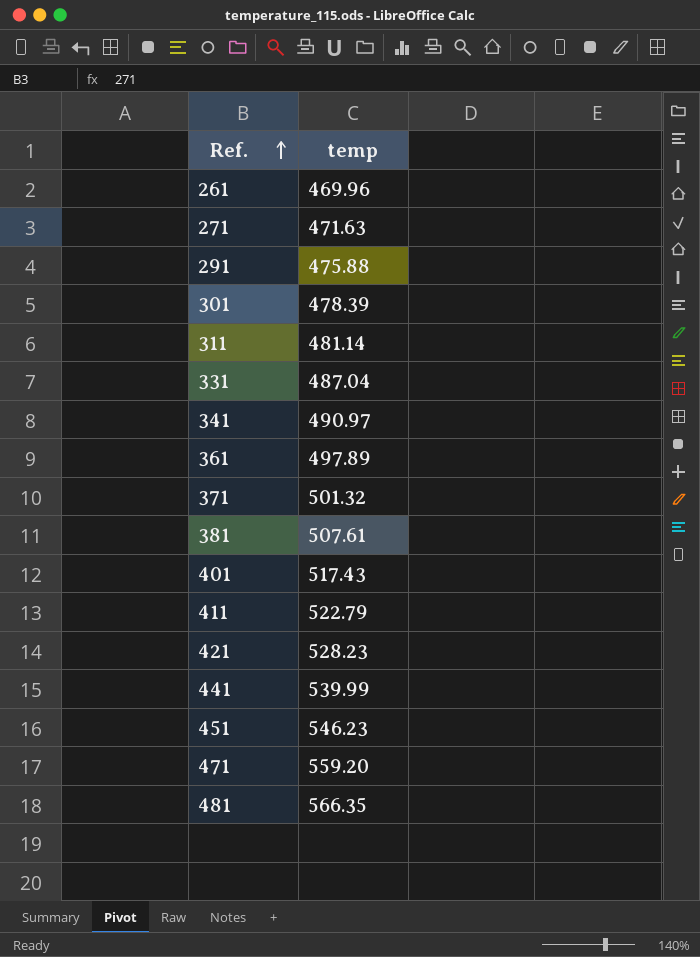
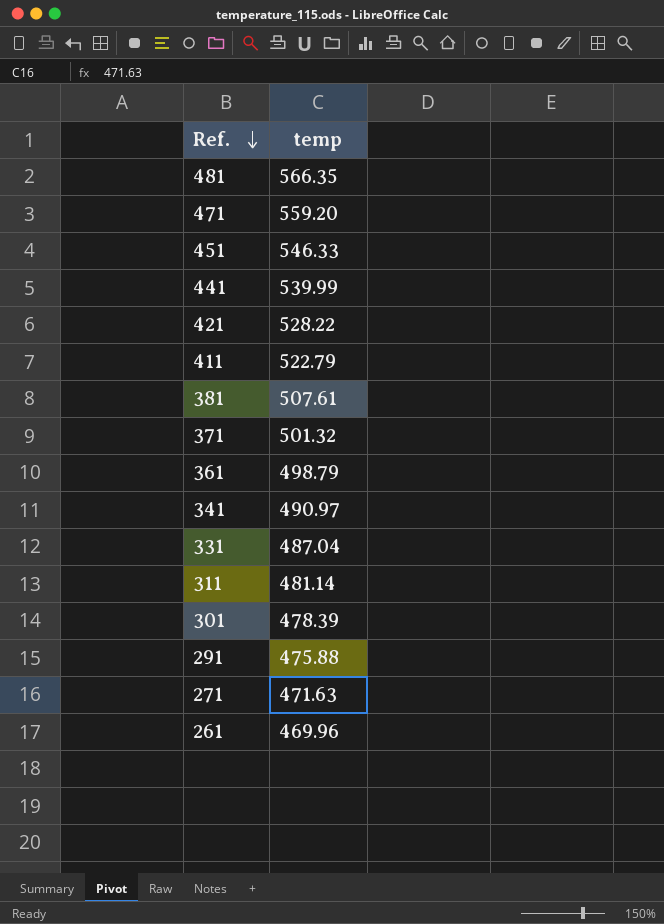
row order: Ref. ascending -> Ref. descending
row 401: 517.43 -> none
451 | temp: 546.23 -> 546.33
421 | temp: 528.23 -> 528.22
361 | temp: 497.89 -> 498.79

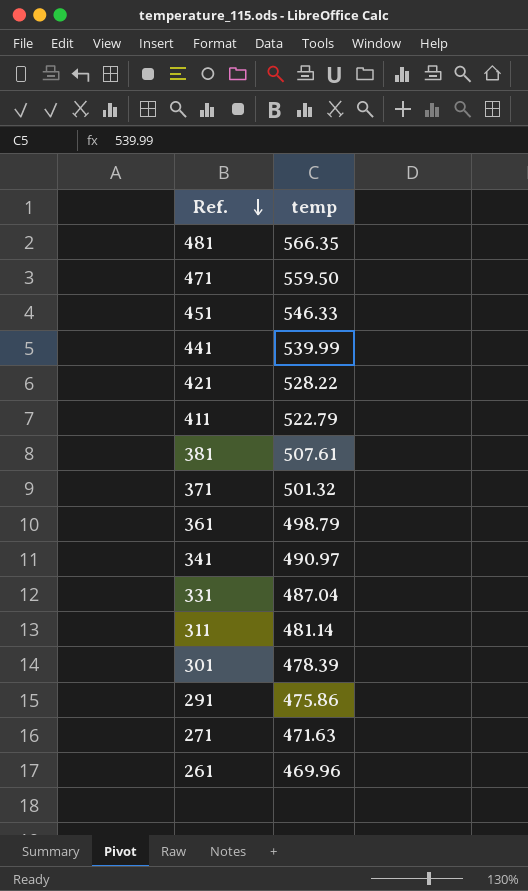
471 | temp: 559.20 -> 559.50
291 | temp: 475.88 -> 475.86

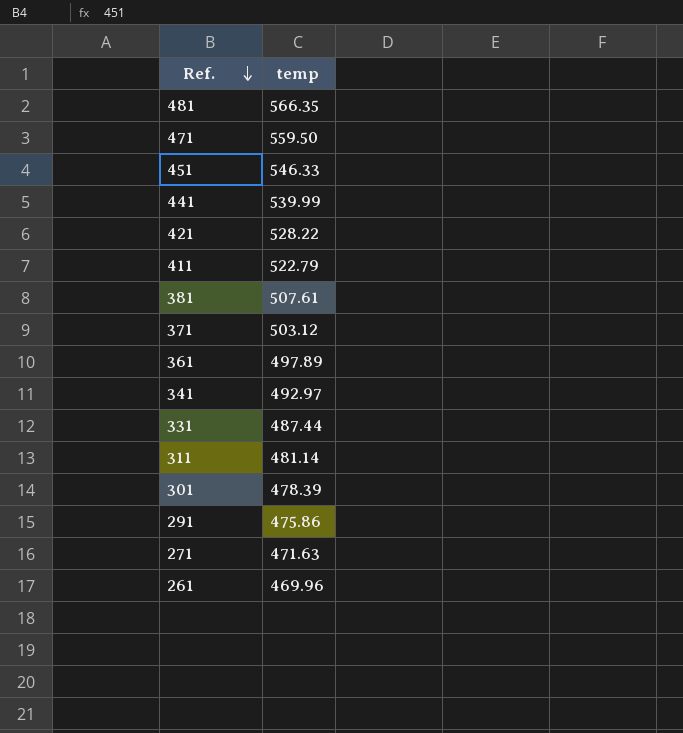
371 | temp: 501.32 -> 503.12
361 | temp: 498.79 -> 497.89
341 | temp: 490.97 -> 492.97
331 | temp: 487.04 -> 487.44

